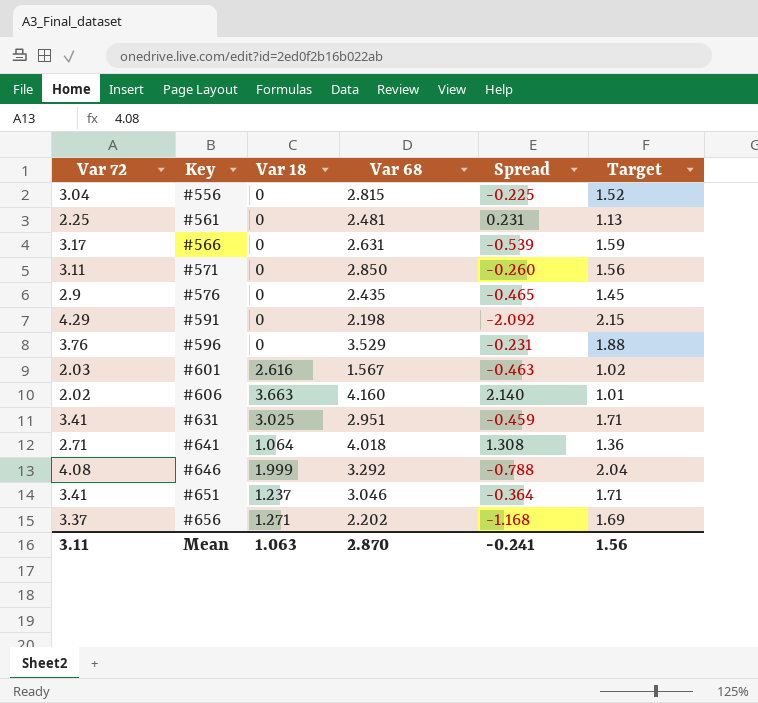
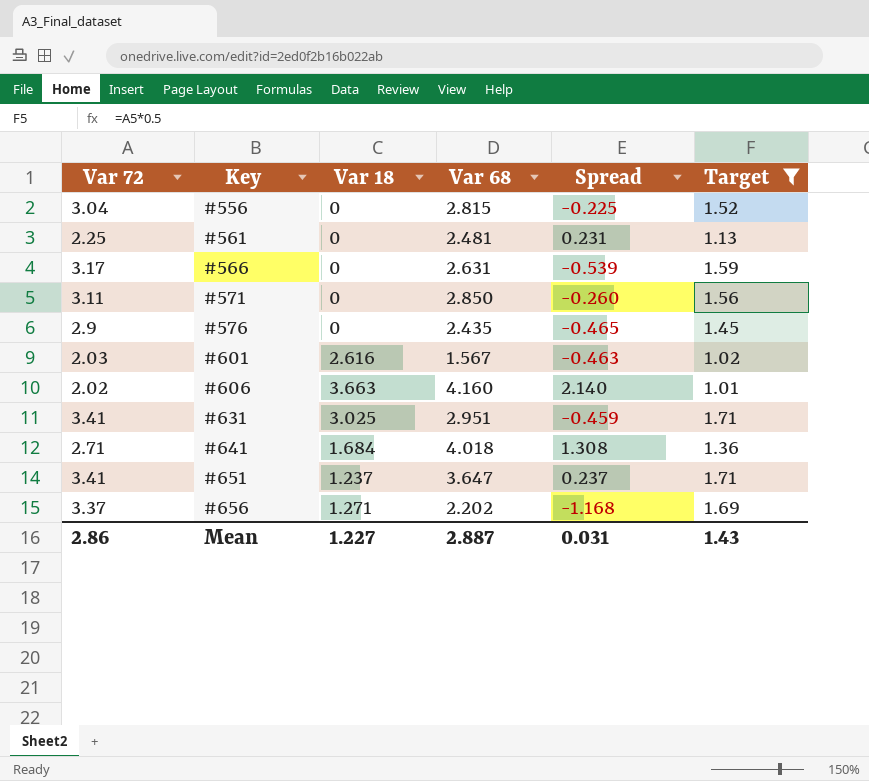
filter: none -> Target <= 1.71
#641 | Var 18: 1.064 -> 1.684
#651 | Var 68: 3.046 -> 3.647
#651 | Spread: -0.364 -> 0.237
Mean | Var 72: 3.11 -> 2.86
Mean | Var 18: 1.063 -> 1.227
Mean | Var 68: 2.870 -> 2.887
Mean | Spread: -0.241 -> 0.031
Mean | Target: 1.56 -> 1.43

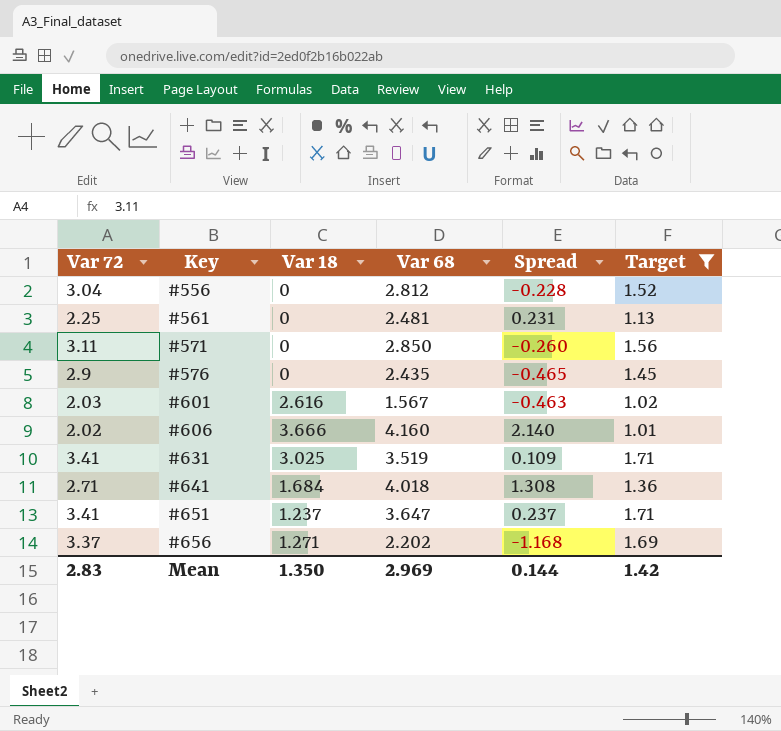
row #566: 3.17 | 0 | 2.631 | -0.539 | 1.59 -> none
#556 | Var 68: 2.815 -> 2.812
#556 | Spread: -0.225 -> -0.228
#606 | Var 18: 3.663 -> 3.666
#631 | Var 68: 2.951 -> 3.519
#631 | Spread: -0.459 -> 0.109
Mean | Var 72: 2.86 -> 2.83
Mean | Var 18: 1.227 -> 1.350
Mean | Var 68: 2.887 -> 2.969
Mean | Spread: 0.031 -> 0.144
Mean | Target: 1.43 -> 1.42

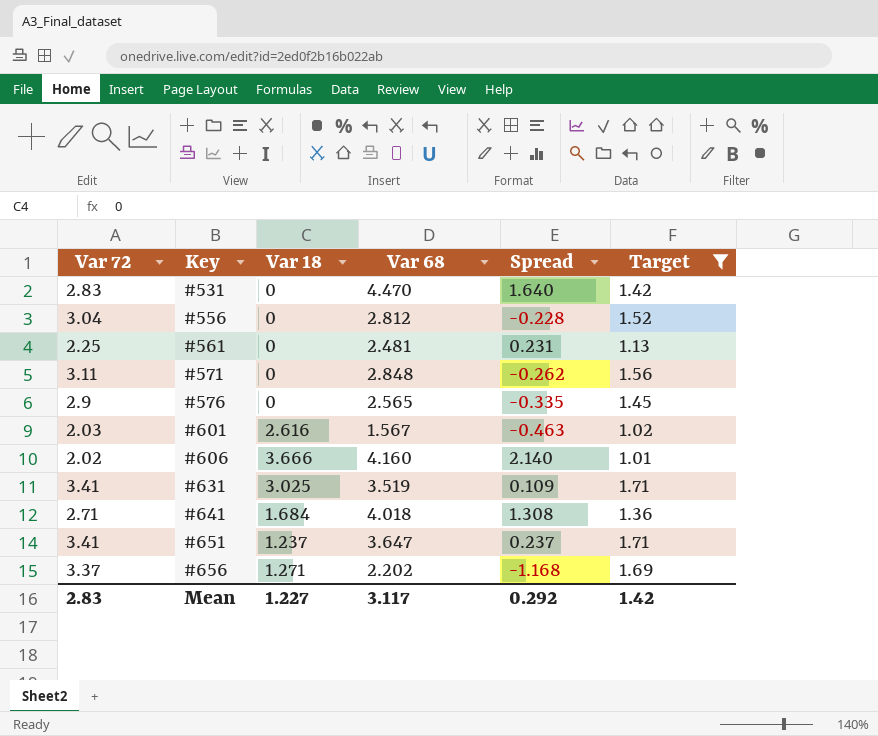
row #531: none -> 2.83 | 0 | 4.470 | 1.640 | 1.42
#571 | Var 68: 2.850 -> 2.848
#571 | Spread: -0.260 -> -0.262
#576 | Var 68: 2.435 -> 2.565
#576 | Spread: -0.465 -> -0.335
Mean | Var 18: 1.350 -> 1.227
Mean | Var 68: 2.969 -> 3.117
Mean | Spread: 0.144 -> 0.292

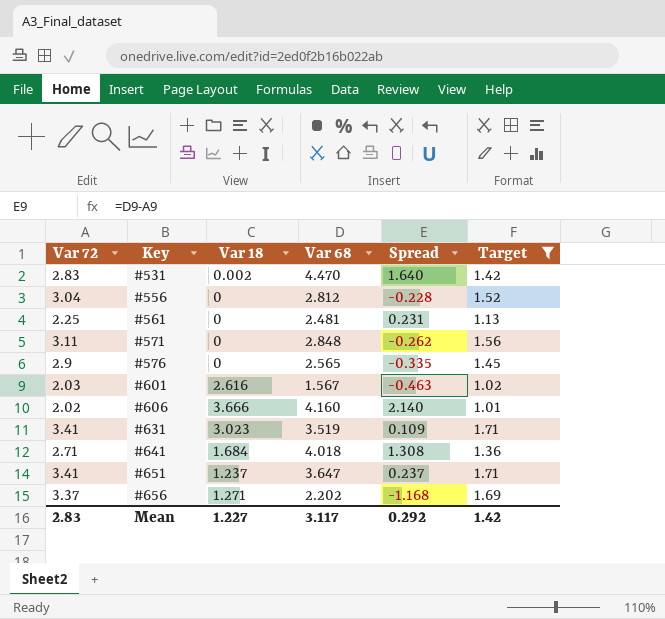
#531 | Var 18: 0 -> 0.002
#631 | Var 18: 3.025 -> 3.023

